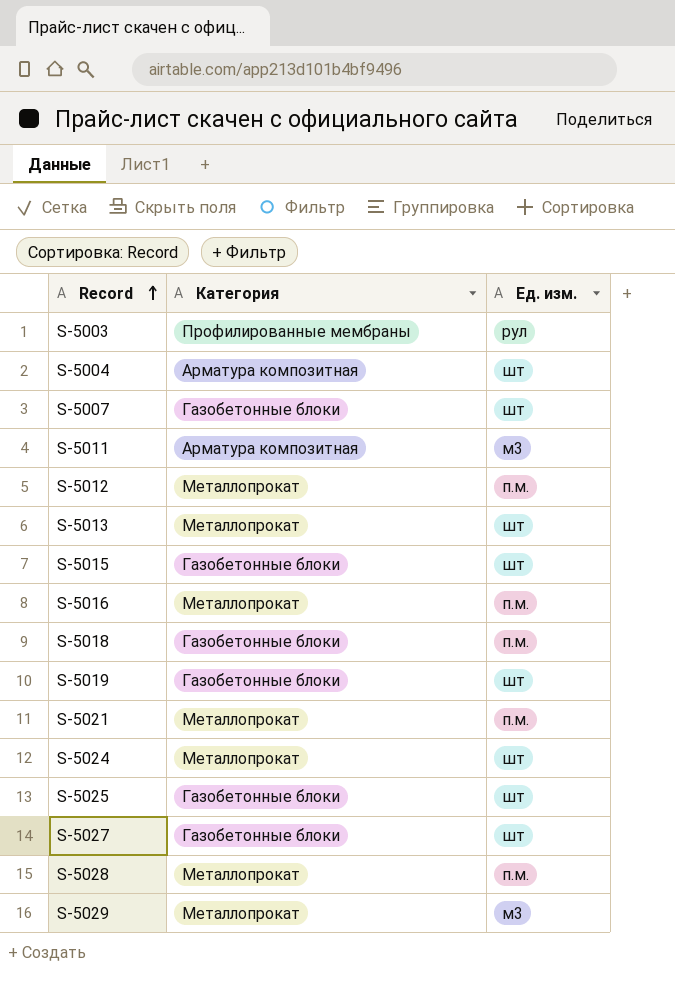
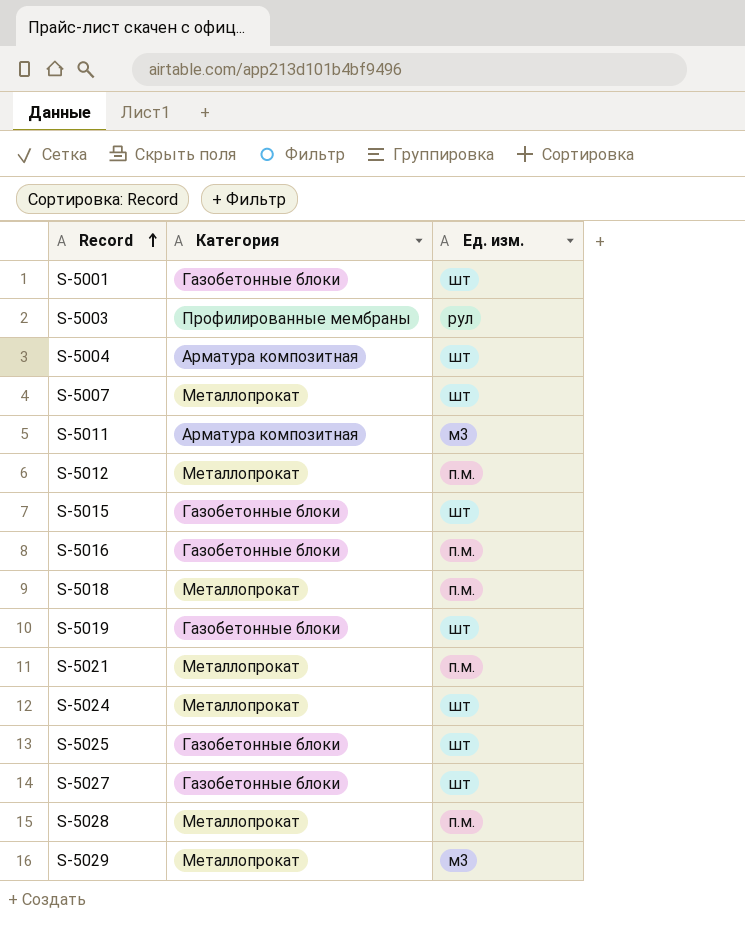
row S-5013: Металлопрокат | шт -> none
row S-5001: none -> Газобетонные блоки | шт
S-5007 | Категория: Газобетонные блоки -> Металлопрокат
S-5016 | Категория: Металлопрокат -> Газобетонные блоки
S-5018 | Категория: Газобетонные блоки -> Металлопрокат

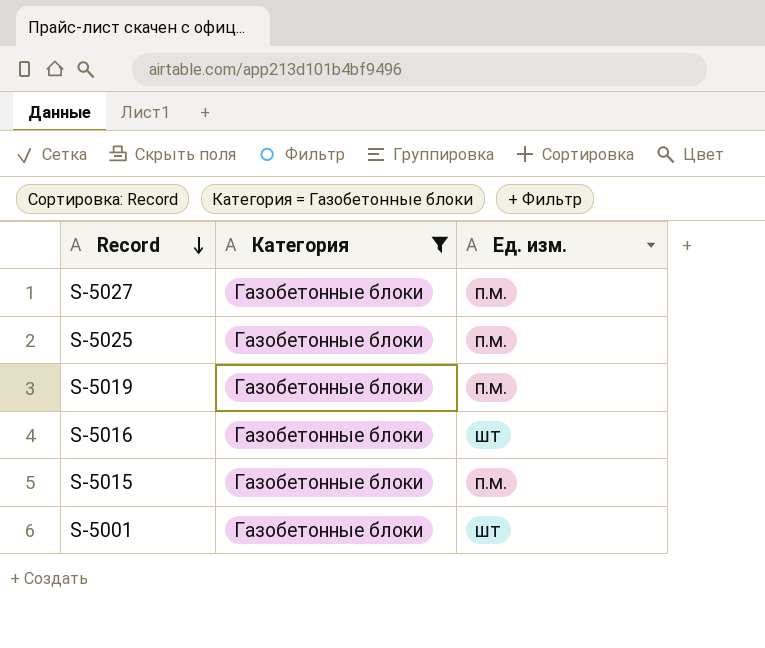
filter: none -> Категория = Газобетонные блоки
row order: Record ascending -> Record descending
S-5027 | Ед. изм.: шт -> п.м.
S-5025 | Ед. изм.: шт -> п.м.
S-5019 | Ед. изм.: шт -> п.м.
S-5016 | Ед. изм.: п.м. -> шт
S-5015 | Ед. изм.: шт -> п.м.

